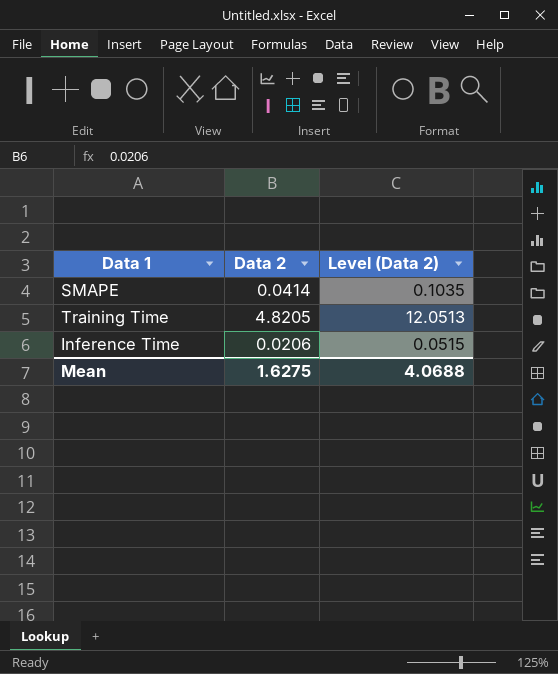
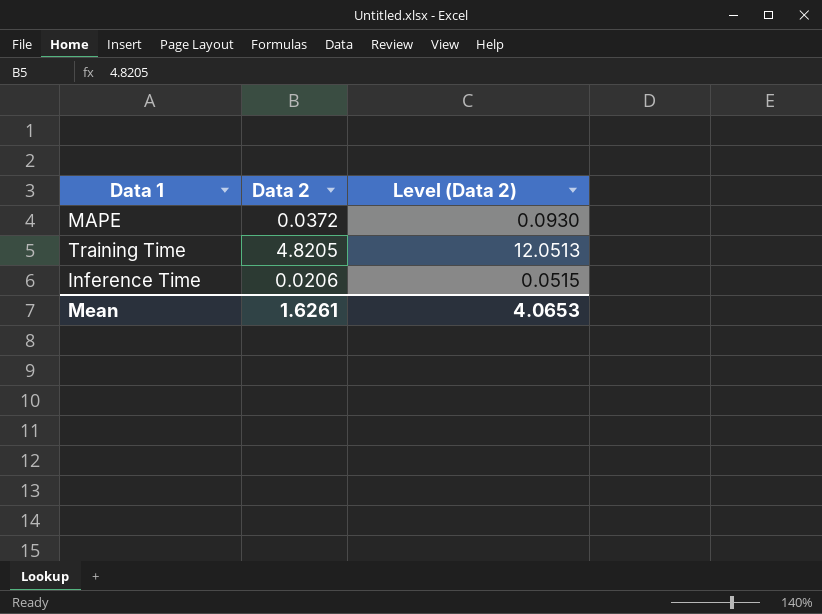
row SMAPE: 0.0414 | 0.1035 -> none
row MAPE: none -> 0.0372 | 0.0930
Mean | Data 2: 1.6275 -> 1.6261
Mean | Level (Data 2): 4.0688 -> 4.0653

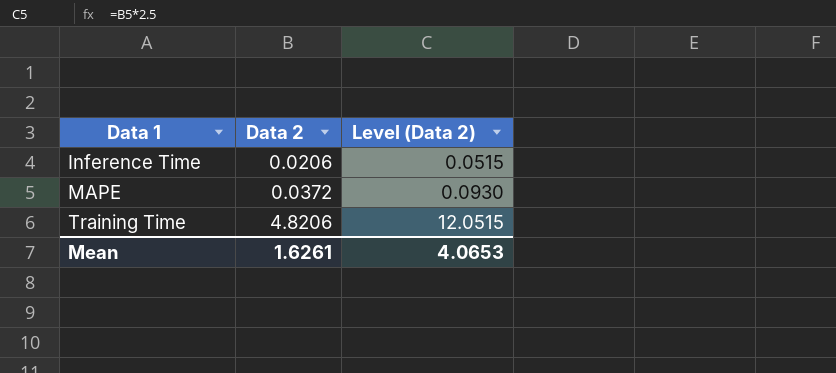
row order: none -> Data 1 ascending
Training Time | Data 2: 4.8205 -> 4.8206
Training Time | Level (Data 2): 12.0513 -> 12.0515

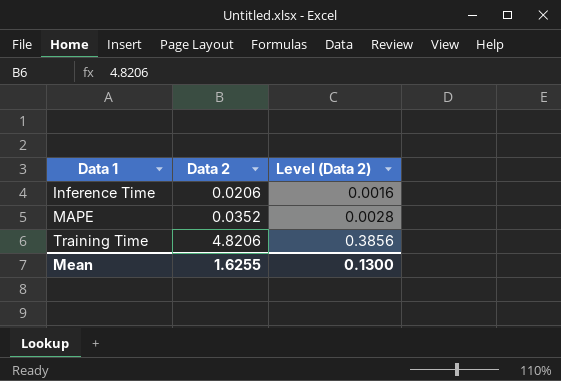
column Level (Data 2) | formula: [Data 2] * 2.5 -> [Data 2] * 0.08
MAPE | Data 2: 0.0372 -> 0.0352
Mean | Data 2: 1.6261 -> 1.6255
Mean | Level (Data 2): 4.0653 -> 0.1300

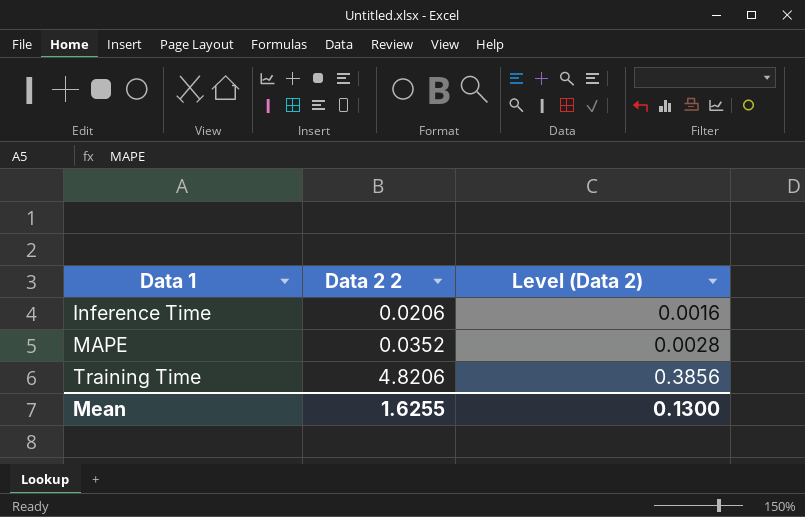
column name: Data 2 -> Data 2 2

